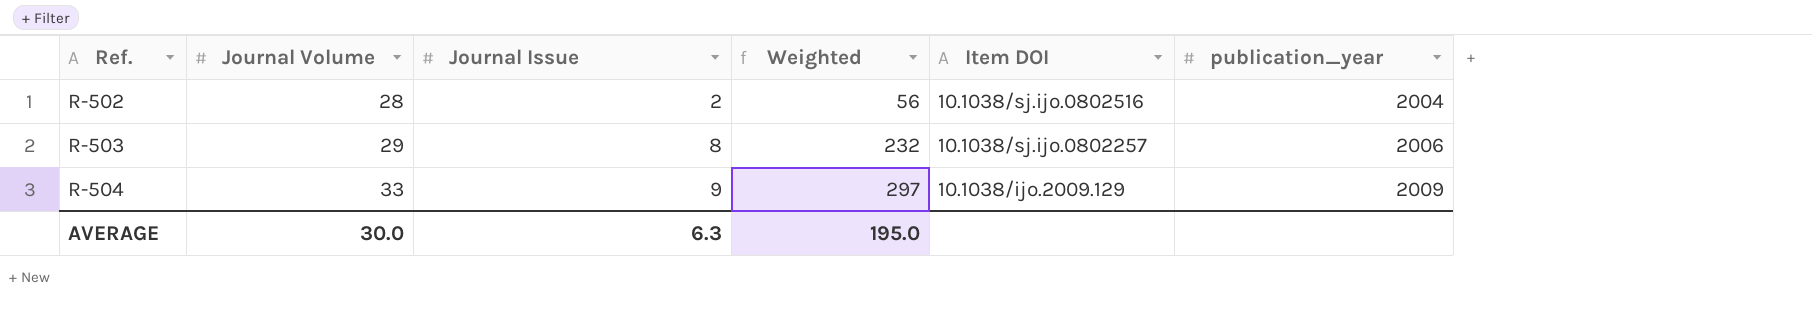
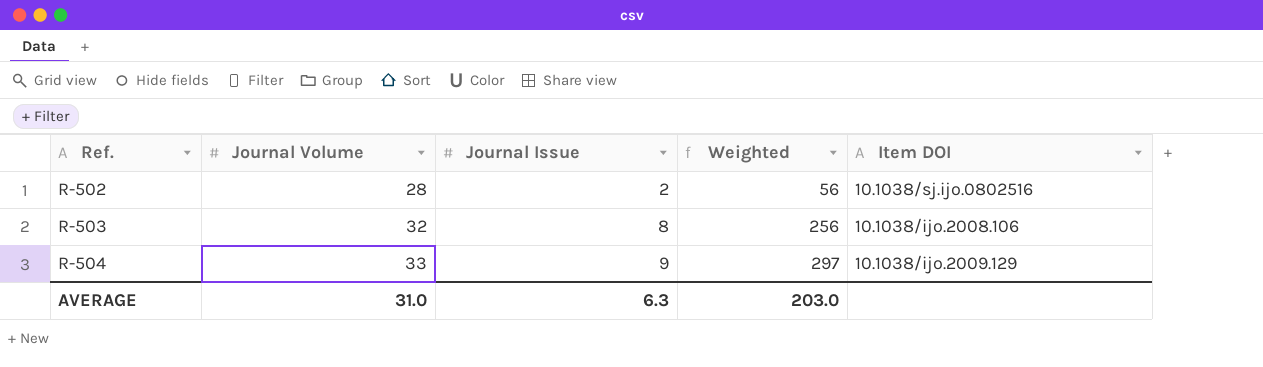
column publication_year | position: 6 -> none
R-503 | Journal Volume: 29 -> 32
R-503 | Weighted: 232 -> 256
R-503 | Item DOI: 10.1038/sj.ijo.0802257 -> 10.1038/ijo.2008.106
AVERAGE | Journal Volume: 30.0 -> 31.0
AVERAGE | Weighted: 195.0 -> 203.0

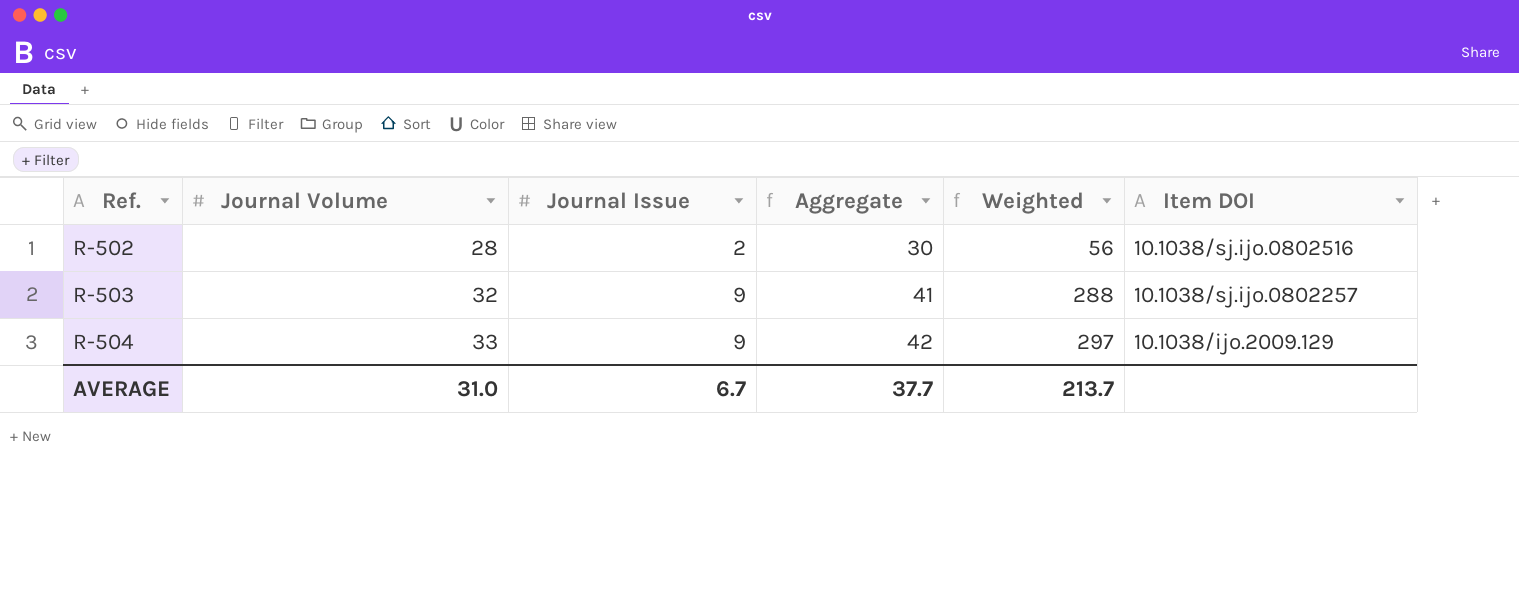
column Aggregate | formula: none -> [Journal Volume] + [Journal Issue]
R-503 | Journal Issue: 8 -> 9
R-503 | Weighted: 256 -> 288
R-503 | Item DOI: 10.1038/ijo.2008.106 -> 10.1038/sj.ijo.0802257
AVERAGE | Journal Issue: 6.3 -> 6.7
AVERAGE | Weighted: 203.0 -> 213.7

